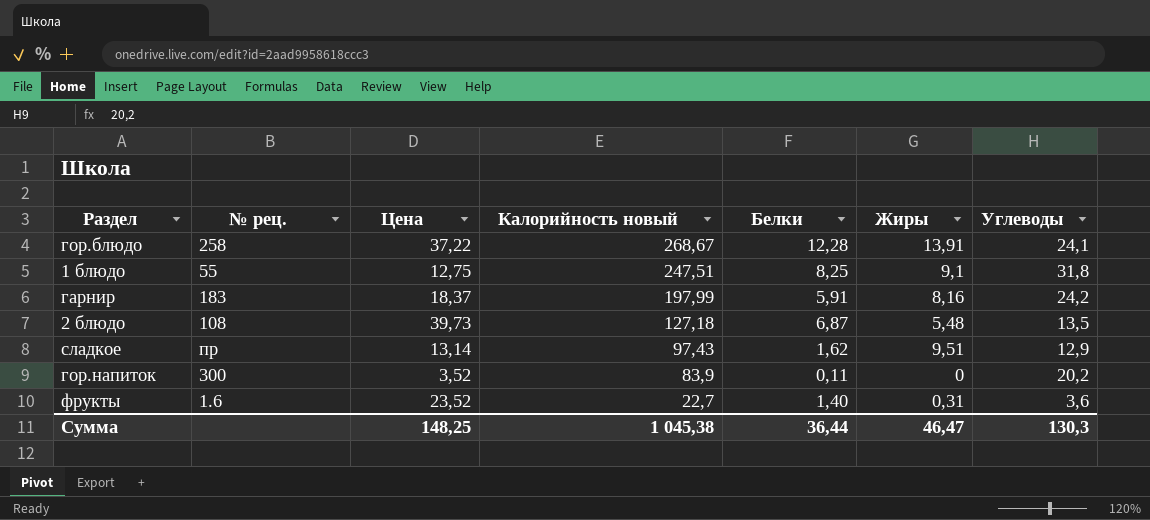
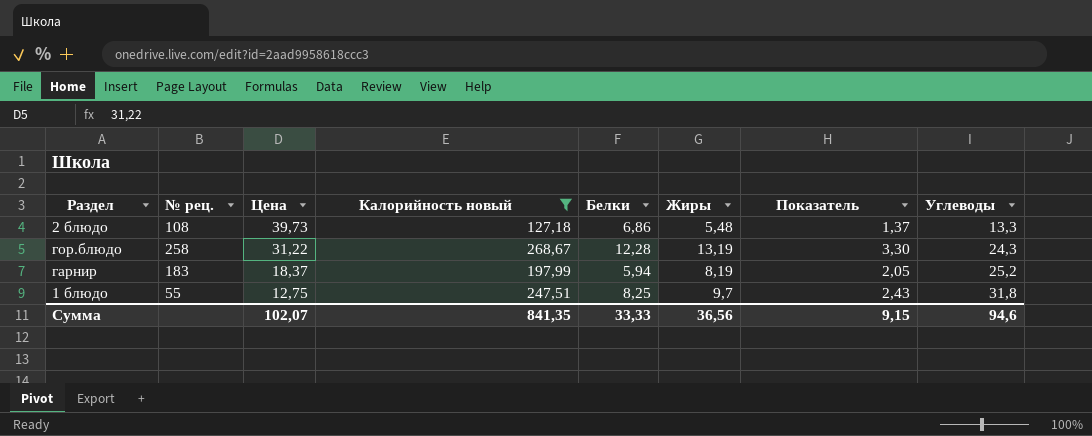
filter: none -> Калорийность новый >= 127,18
row order: Калорийность новый descending -> Цена descending
column Показатель | formula: none -> [Жиры] * 0,25
2 блюдо | Белки: 6,87 -> 6,86
2 блюдо | Углеводы: 13,5 -> 13,3
гор.блюдо | Цена: 37,22 -> 31,22
гор.блюдо | Жиры: 13,91 -> 13,19
гор.блюдо | Углеводы: 24,1 -> 24,3
гарнир | Белки: 5,91 -> 5,94
гарнир | Жиры: 8,16 -> 8,19
гарнир | Углеводы: 24,2 -> 25,2
1 блюдо | Жиры: 9,1 -> 9,7
Сумма | Цена: 148,25 -> 102,07
Сумма | Калорийность новый: 1 045,38 -> 841,35
Сумма | Белки: 36,44 -> 33,33
Сумма | Жиры: 46,47 -> 36,56
Сумма | Углеводы: 130,3 -> 94,6

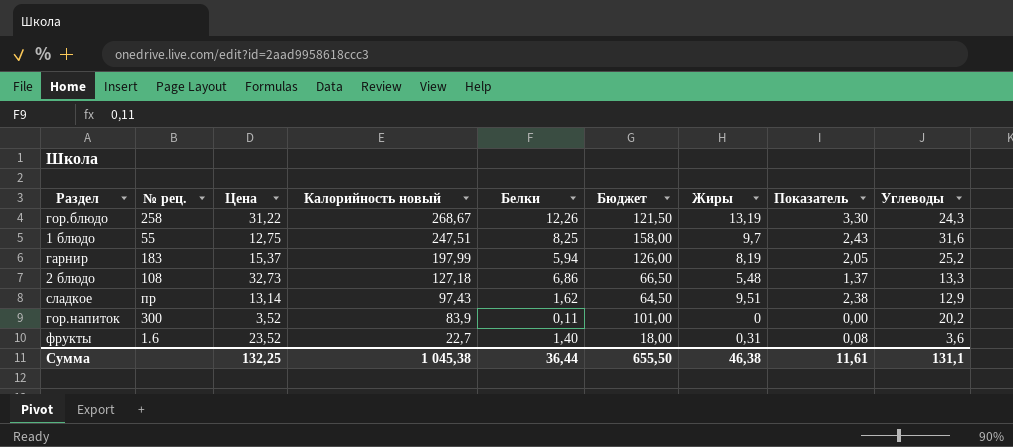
filter: Калорийность новый >= 127,18 -> none
row order: Цена descending -> Калорийность новый descending
column Бюджет | formula: none -> [Углеводы] * 5
гор.блюдо | Белки: 12,28 -> 12,26
1 блюдо | Углеводы: 31,8 -> 31,6
гарнир | Цена: 18,37 -> 15,37
2 блюдо | Цена: 39,73 -> 32,73
Сумма | Цена: 102,07 -> 132,25
Сумма | Калорийность новый: 841,35 -> 1 045,38
Сумма | Белки: 33,33 -> 36,44
Сумма | Жиры: 36,56 -> 46,38
Сумма | Показатель: 9,15 -> 11,61
Сумма | Углеводы: 94,6 -> 131,1

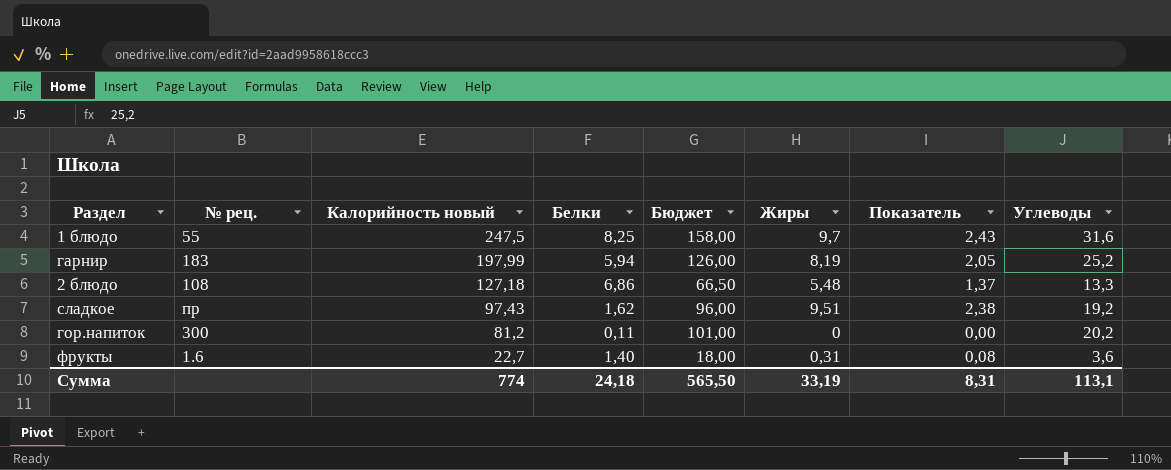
column Цена | position: 3 -> none
row гор.блюдо: 258 | 31,22 | 268,67 | 12,26 | 121,50 | 13,19 | 3,30 | 24,3 -> none
1 блюдо | Калорийность новый: 247,51 -> 247,5
сладкое | Бюджет: 64,50 -> 96,00
сладкое | Углеводы: 12,9 -> 19,2
гор.напиток | Калорийность новый: 83,9 -> 81,2
Сумма | Калорийность новый: 1 045,38 -> 774
Сумма | Белки: 36,44 -> 24,18
Сумма | Бюджет: 655,50 -> 565,50
Сумма | Жиры: 46,38 -> 33,19
Сумма | Показатель: 11,61 -> 8,31
Сумма | Углеводы: 131,1 -> 113,1

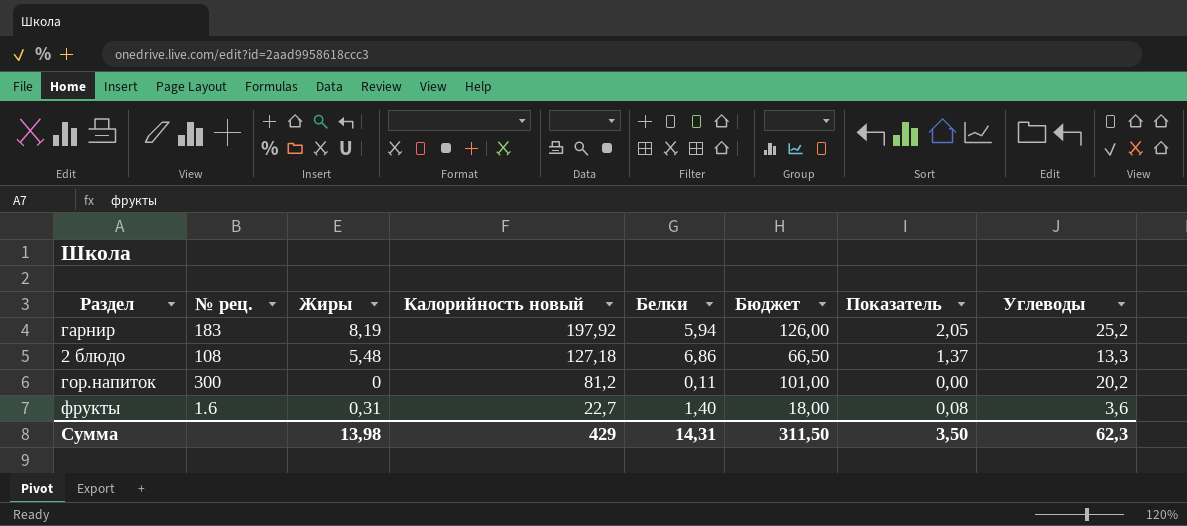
column Жиры | position: 6 -> 3
row 1 блюдо: 55 | 247,5 | 8,25 | 158,00 | 9,7 | 2,43 | 31,6 -> none
row сладкое: пр | 97,43 | 1,62 | 96,00 | 9,51 | 2,38 | 19,2 -> none
гарнир | Калорийность новый: 197,99 -> 197,92
Сумма | Жиры: 33,19 -> 13,98
Сумма | Калорийность новый: 774 -> 429
Сумма | Белки: 24,18 -> 14,31
Сумма | Бюджет: 565,50 -> 311,50
Сумма | Показатель: 8,31 -> 3,50
Сумма | Углеводы: 113,1 -> 62,3

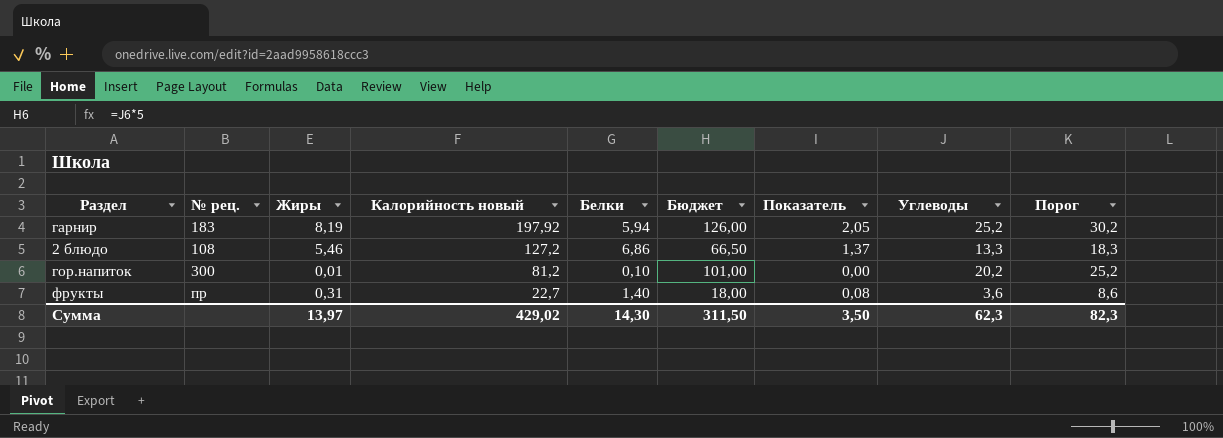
column Порог | formula: none -> [Углеводы] + 5
2 блюдо | Жиры: 5,48 -> 5,46
2 блюдо | Калорийность новый: 127,18 -> 127,2
гор.напиток | Жиры: 0 -> 0,01
гор.напиток | Белки: 0,11 -> 0,10
фрукты | № рец.: 1.6 -> пр
Сумма | Жиры: 13,98 -> 13,97
Сумма | Калорийность новый: 429 -> 429,02
Сумма | Белки: 14,31 -> 14,30

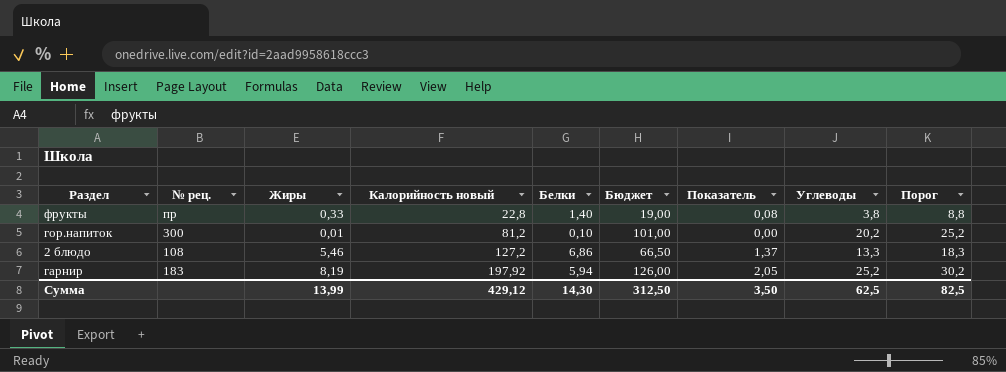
row order: Калорийность новый descending -> Калорийность новый ascending
фрукты | Жиры: 0,31 -> 0,33
фрукты | Калорийность новый: 22,7 -> 22,8
фрукты | Бюджет: 18,00 -> 19,00
фрукты | Углеводы: 3,6 -> 3,8
фрукты | Порог: 8,6 -> 8,8
Сумма | Жиры: 13,97 -> 13,99
Сумма | Калорийность новый: 429,02 -> 429,12
Сумма | Бюджет: 311,50 -> 312,50
Сумма | Углеводы: 62,3 -> 62,5
Сумма | Порог: 82,3 -> 82,5

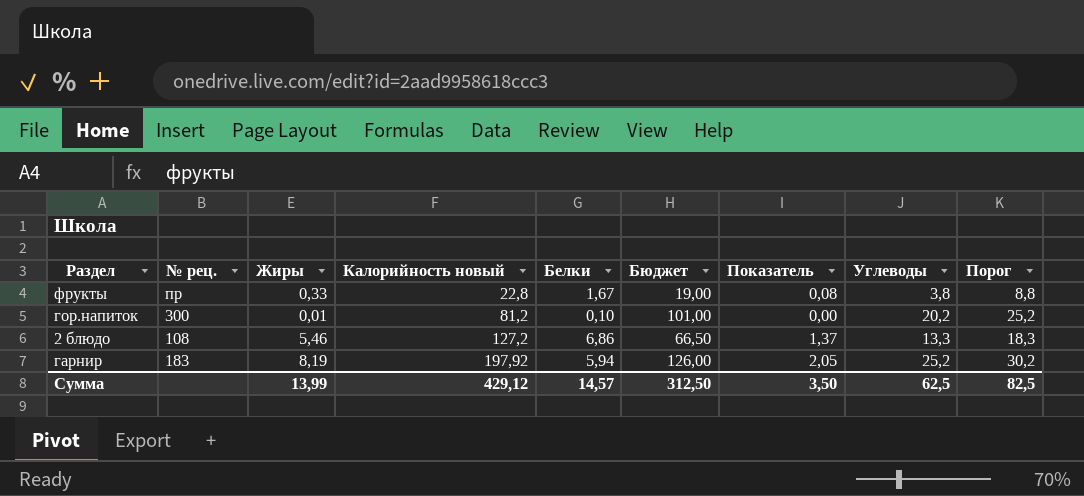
фрукты | Белки: 1,40 -> 1,67
Сумма | Белки: 14,30 -> 14,57

